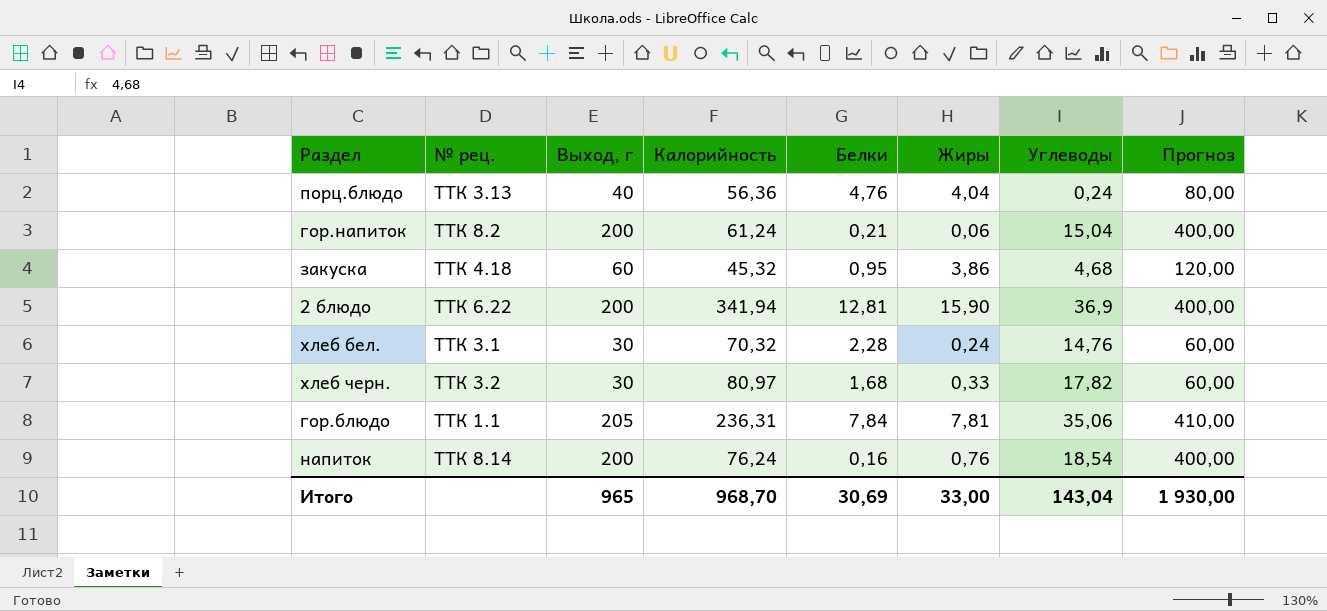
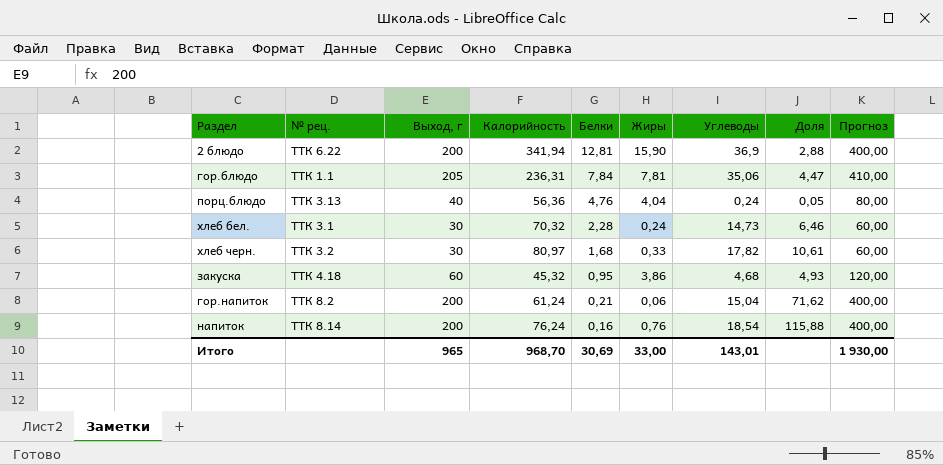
row order: none -> Белки descending
column Доля | formula: none -> [Углеводы] / [Белки]
хлеб бел. | Углеводы: 14,76 -> 14,73
Итого | Углеводы: 143,04 -> 143,01

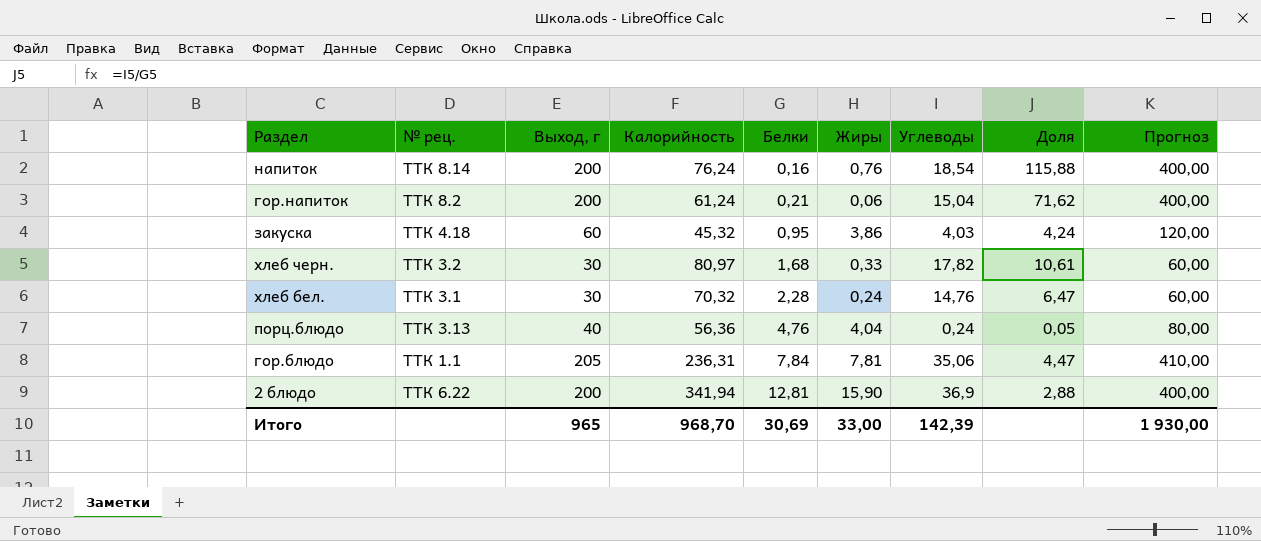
row order: Белки descending -> Белки ascending
закуска | Углеводы: 4,68 -> 4,03
закуска | Доля: 4,93 -> 4,24
хлеб бел. | Углеводы: 14,73 -> 14,76
хлеб бел. | Доля: 6,46 -> 6,47
Итого | Углеводы: 143,01 -> 142,39

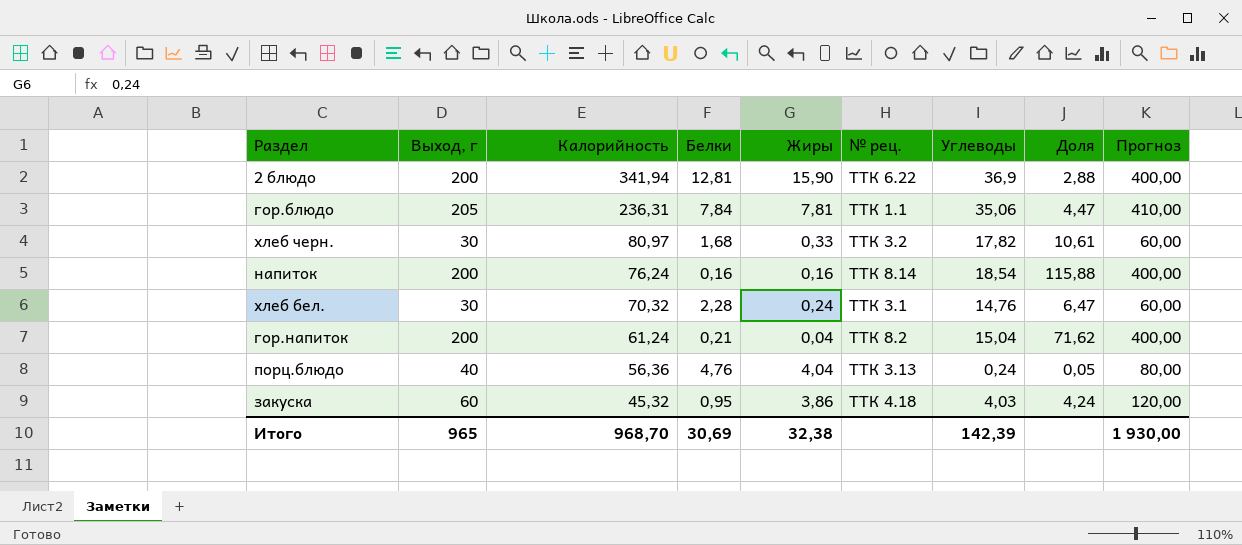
row order: Белки ascending -> Калорийность descending
column № рец. | position: 2 -> 6
напиток | Жиры: 0,76 -> 0,16
гор.напиток | Жиры: 0,06 -> 0,04
Итого | Жиры: 33,00 -> 32,38

